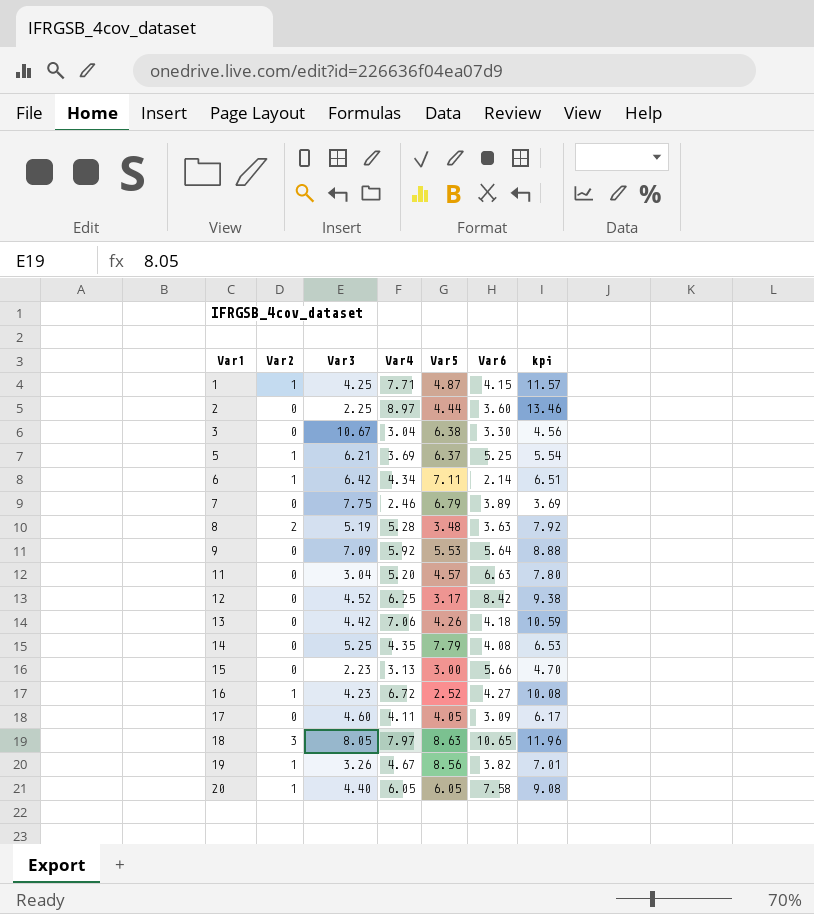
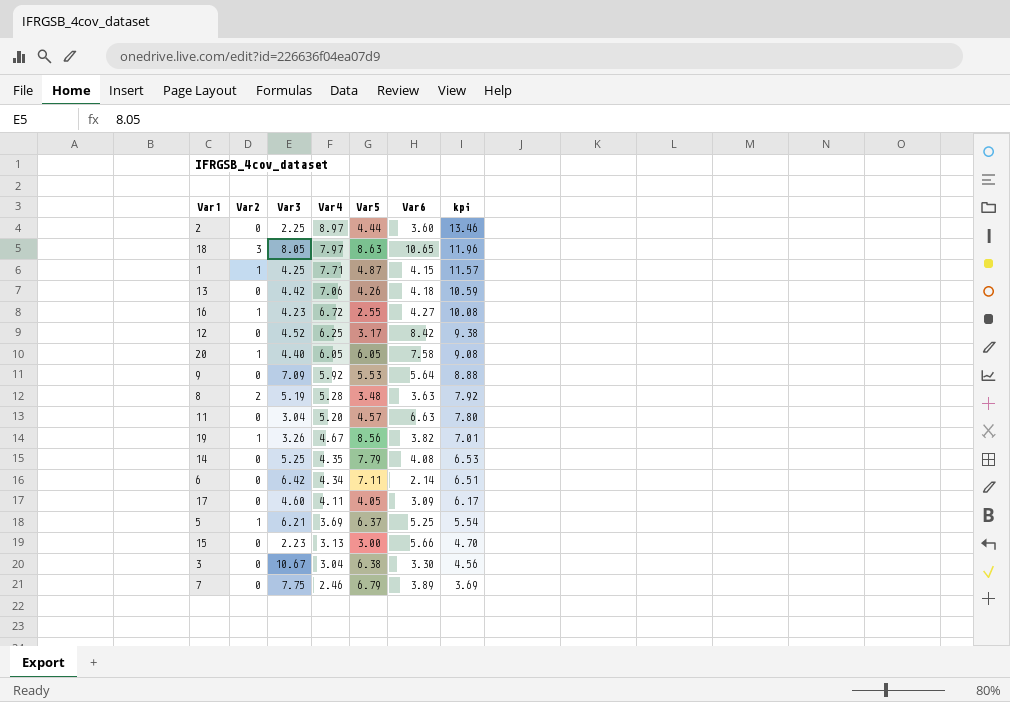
row order: Var1 ascending -> Var4 descending
16 | Var5: 2.52 -> 2.55
6 | Var2: 1 -> 0

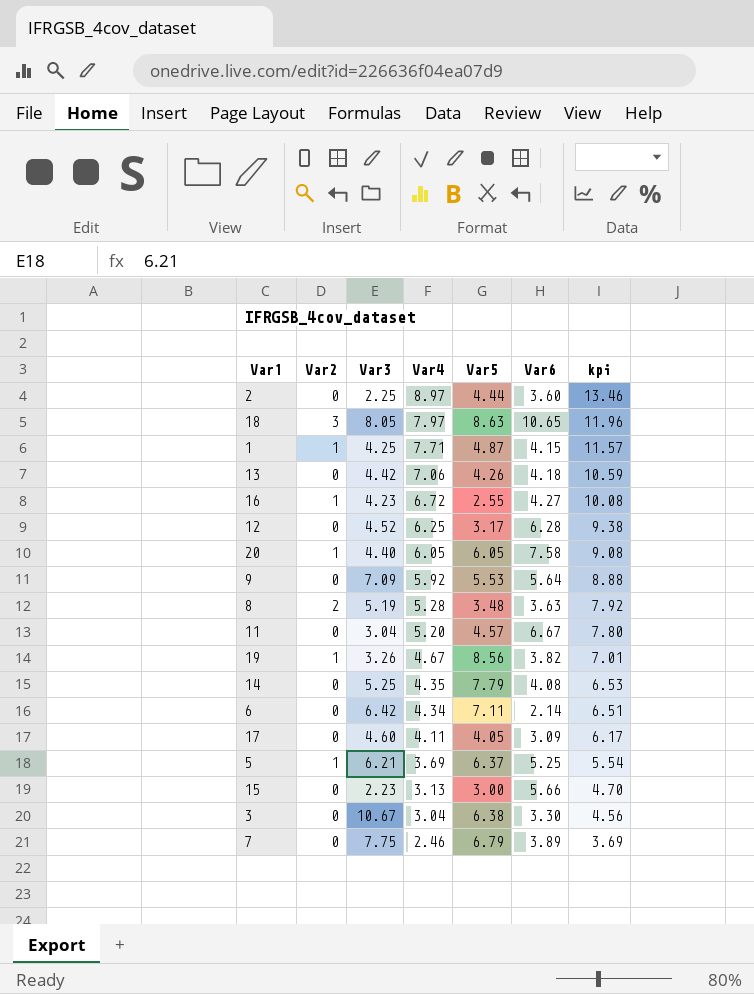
12 | Var6: 8.42 -> 6.28
11 | Var6: 6.63 -> 6.67

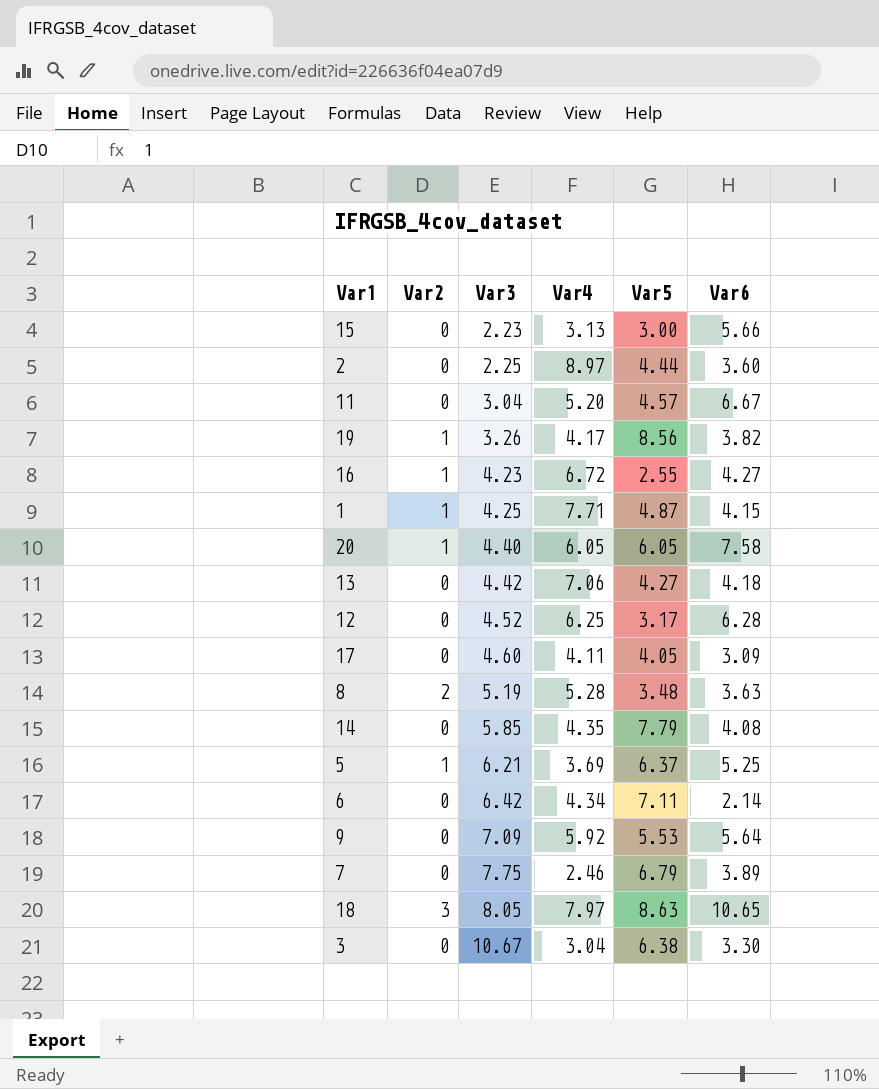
row order: Var4 descending -> Var3 ascending
column kpi | formula: [Var4] * 1.5 -> none
19 | Var4: 4.67 -> 4.17
13 | Var5: 4.26 -> 4.27
14 | Var3: 5.25 -> 5.85

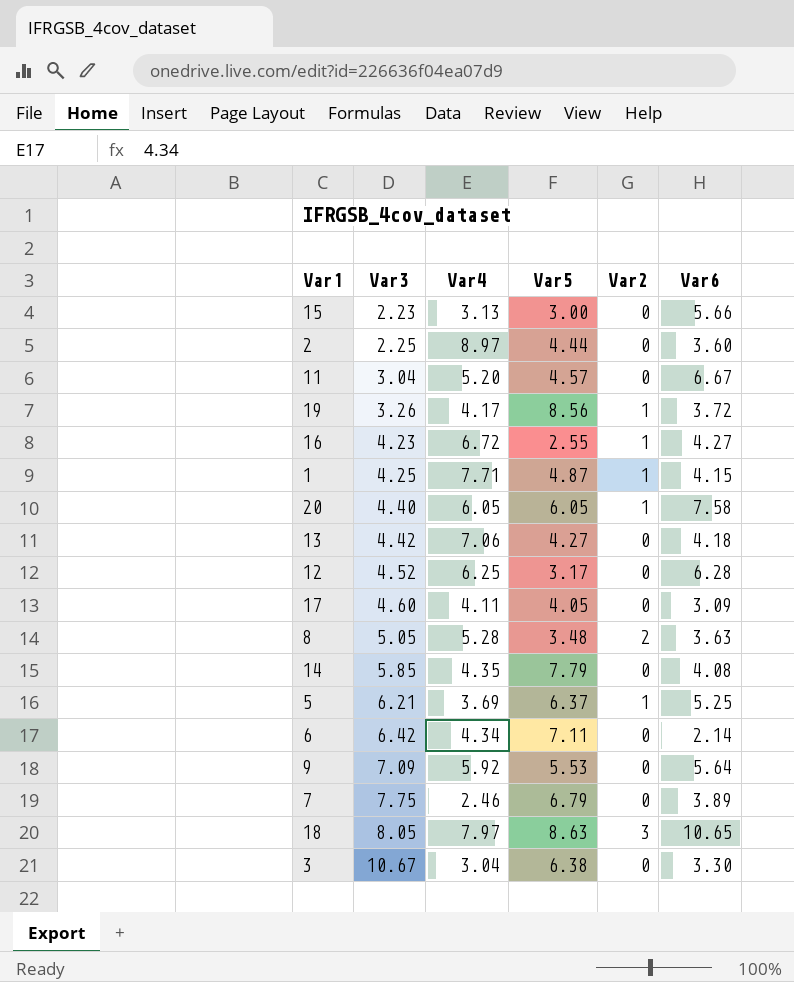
column Var2 | position: 2 -> 5
19 | Var6: 3.82 -> 3.72
8 | Var3: 5.19 -> 5.05

